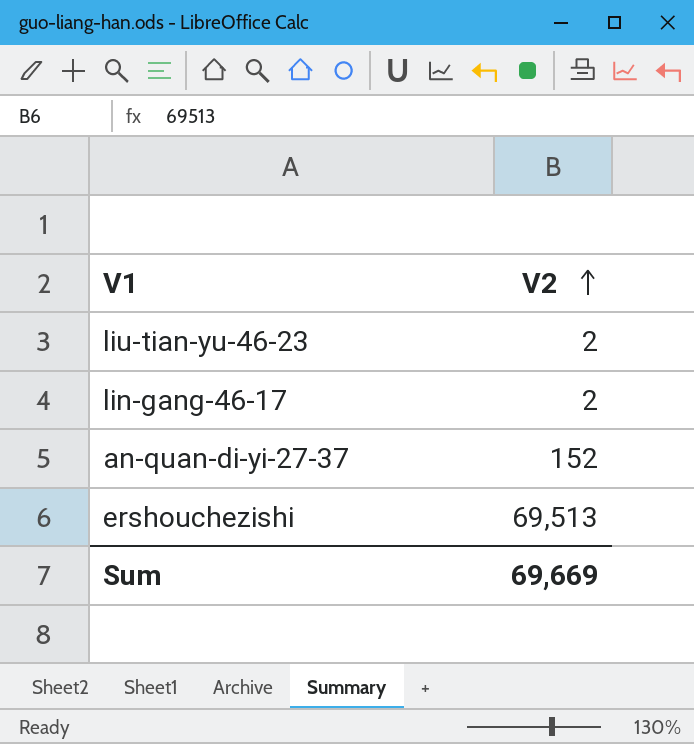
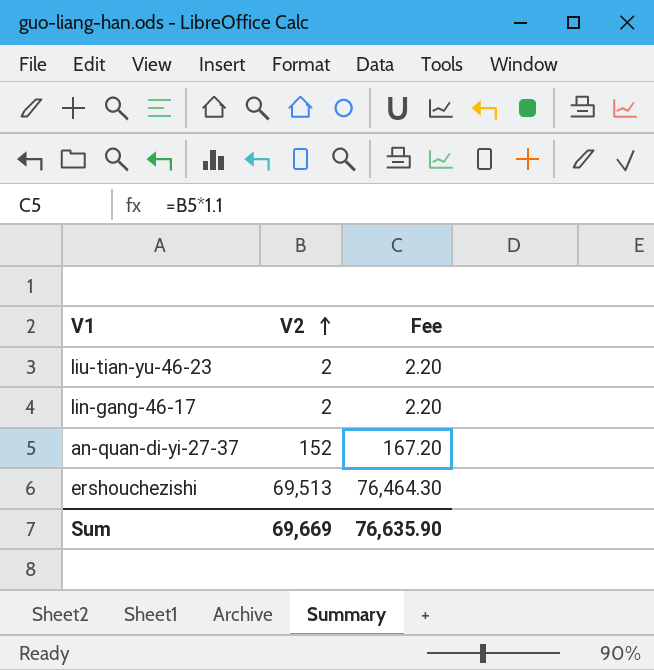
column Fee | formula: none -> [V2] * 1.1

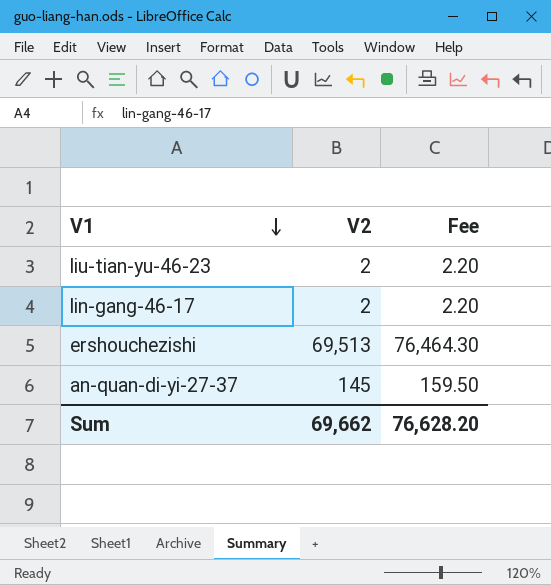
row order: V2 ascending -> V1 descending
an-quan-di-yi-27-37 | V2: 152 -> 145
an-quan-di-yi-27-37 | Fee: 167.20 -> 159.50
Sum | V2: 69,669 -> 69,662
Sum | Fee: 76,635.90 -> 76,628.20

